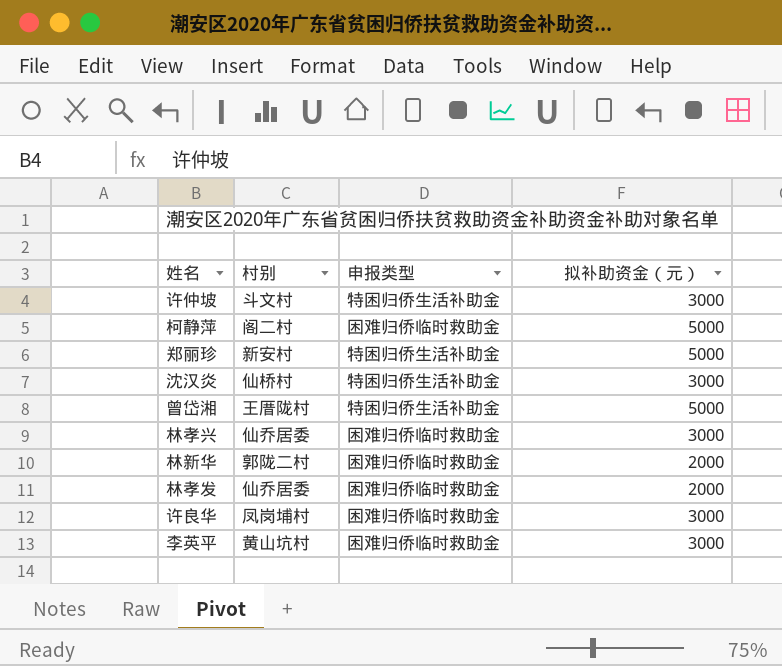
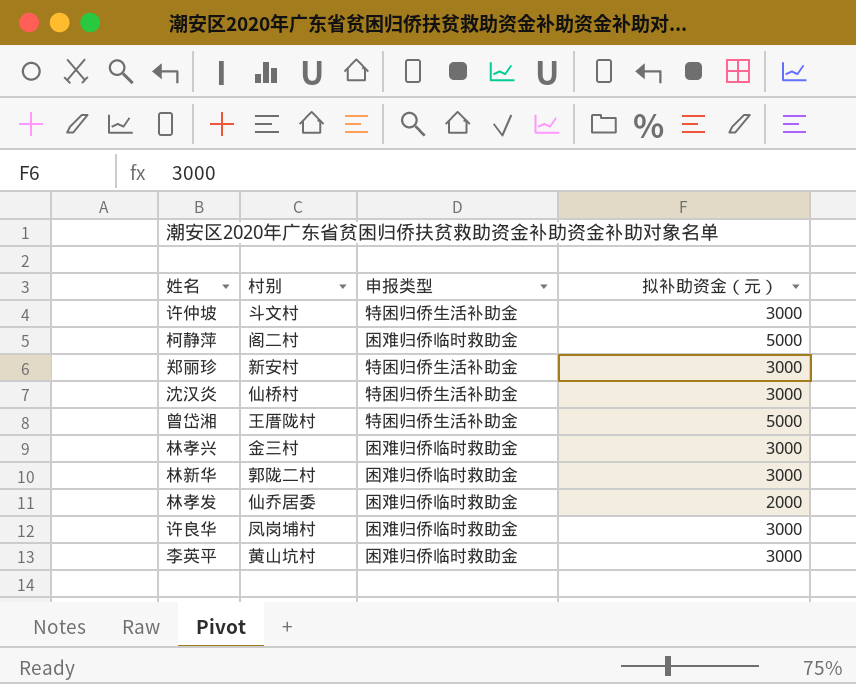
郑丽珍 | 拟补助资金（元）: 5000 -> 3000
林孝兴 | 村别: 仙乔居委 -> 金三村
林新华 | 拟补助资金（元）: 2000 -> 3000

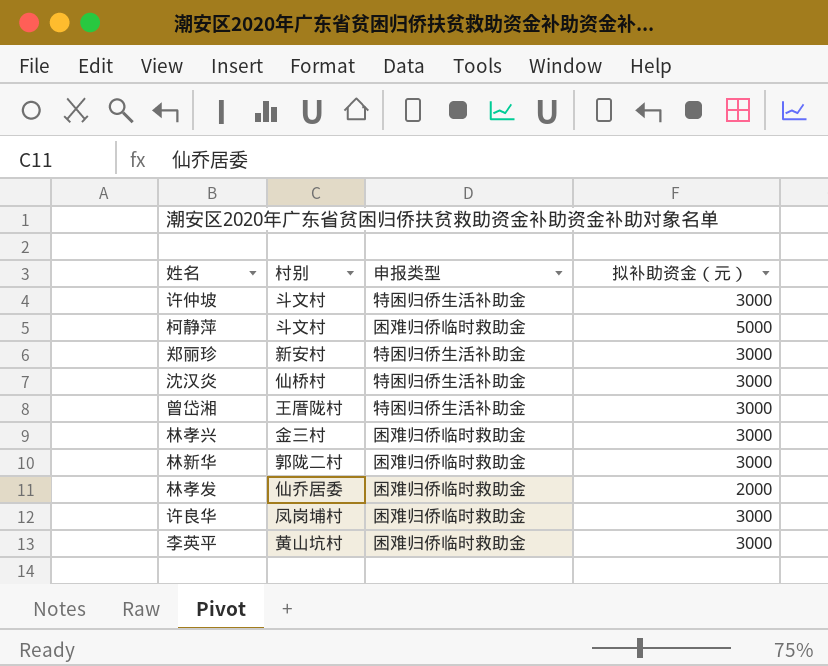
柯静萍 | 村别: 阁二村 -> 斗文村
曾岱湘 | 拟补助资金（元）: 5000 -> 3000

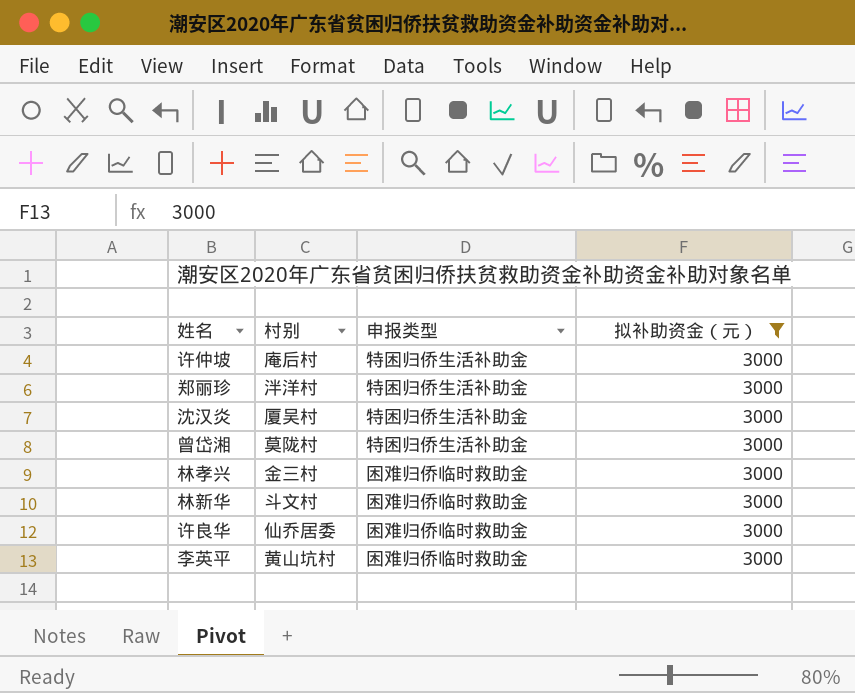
filter: none -> 拟补助资金（元） = 3000
许仲坡 | 村别: 斗文村 -> 庵后村
郑丽珍 | 村别: 新安村 -> 泮洋村
沈汉炎 | 村别: 仙桥村 -> 厦吴村
曾岱湘 | 村别: 王厝陇村 -> 莫陇村
林新华 | 村别: 郭陇二村 -> 斗文村
许良华 | 村别: 凤岗埔村 -> 仙乔居委

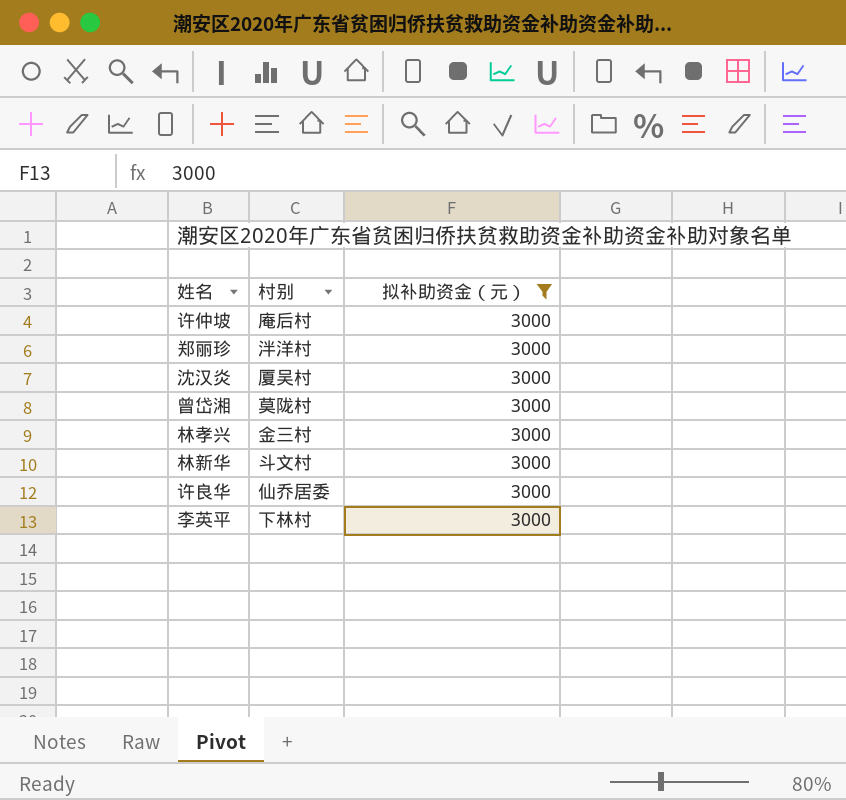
column 申报类型 | position: 3 -> none
李英平 | 村别: 黄山坑村 -> 下林村

